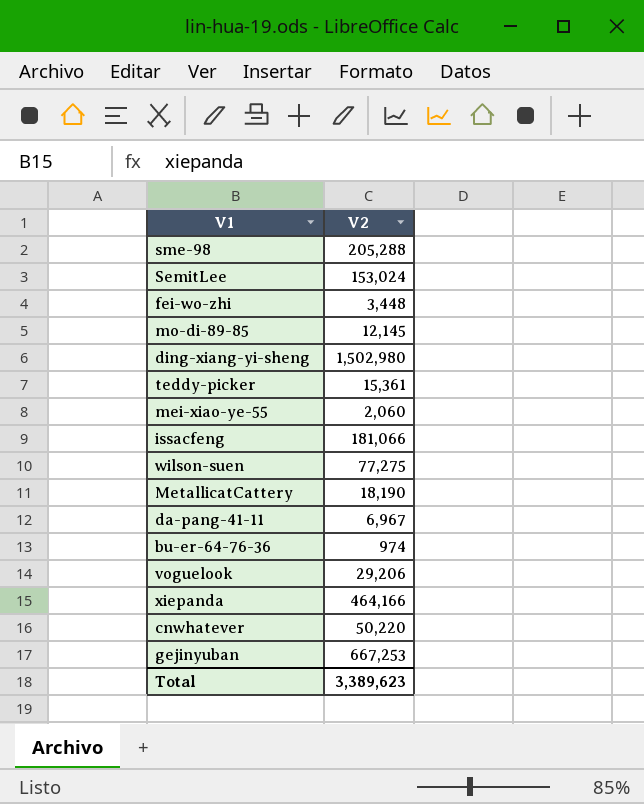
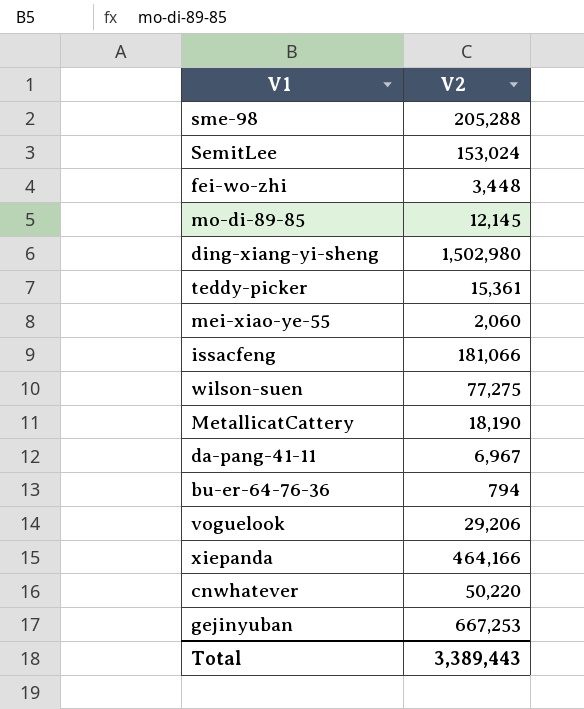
bu-er-64-76-36 | V2: 974 -> 794
Total | V2: 3,389,623 -> 3,389,443

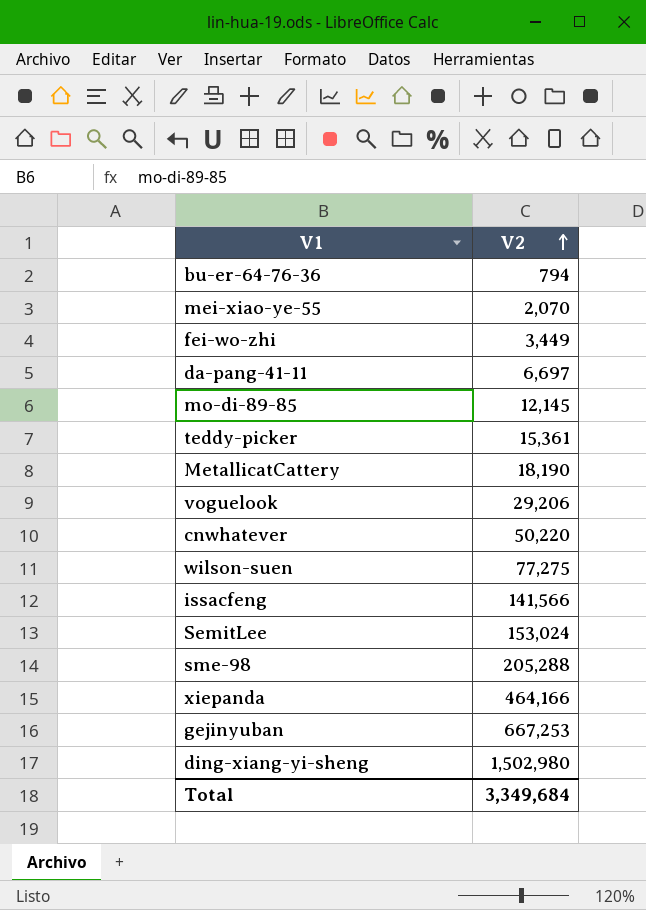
row order: none -> V2 ascending
mei-xiao-ye-55 | V2: 2,060 -> 2,070
fei-wo-zhi | V2: 3,448 -> 3,449
da-pang-41-11 | V2: 6,967 -> 6,697
issacfeng | V2: 181,066 -> 141,566
Total | V2: 3,389,443 -> 3,349,684

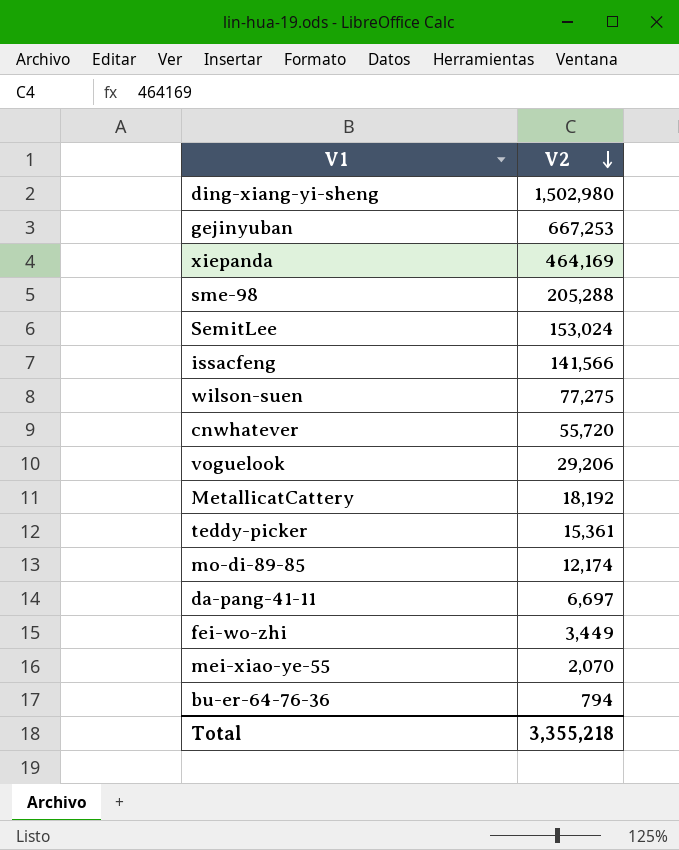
row order: V2 ascending -> V2 descending
xiepanda | V2: 464,166 -> 464,169
cnwhatever | V2: 50,220 -> 55,720
MetallicatCattery | V2: 18,190 -> 18,192
mo-di-89-85 | V2: 12,145 -> 12,174
Total | V2: 3,349,684 -> 3,355,218

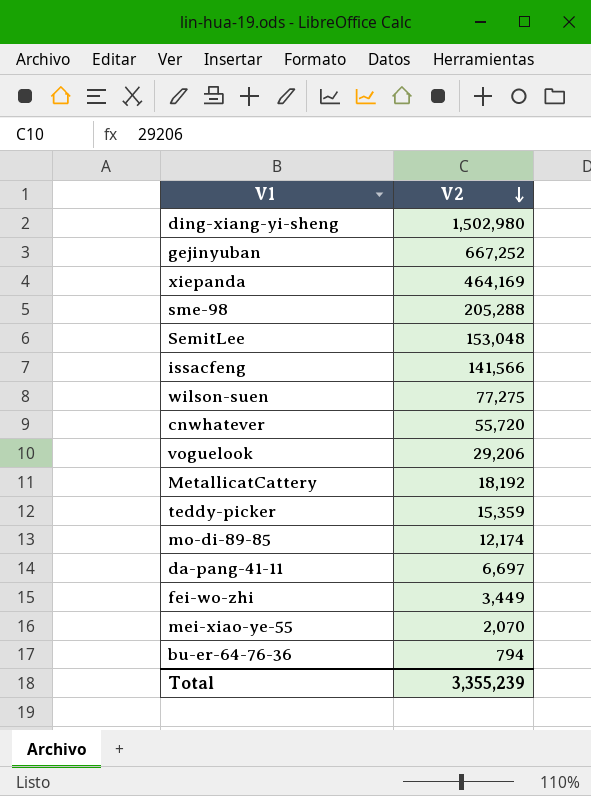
gejinyuban | V2: 667,253 -> 667,252
SemitLee | V2: 153,024 -> 153,048
teddy-picker | V2: 15,361 -> 15,359
Total | V2: 3,355,218 -> 3,355,239

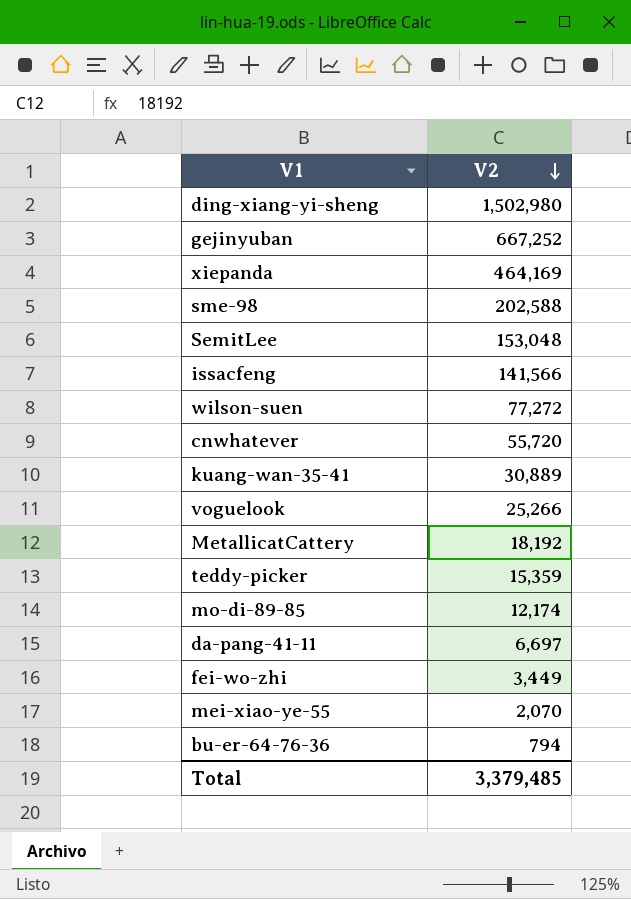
sme-98 | V2: 205,288 -> 202,588
wilson-suen | V2: 77,275 -> 77,272
row kuang-wan-35-41: none -> 30,889
voguelook | V2: 29,206 -> 25,266
Total | V2: 3,355,239 -> 3,379,485

